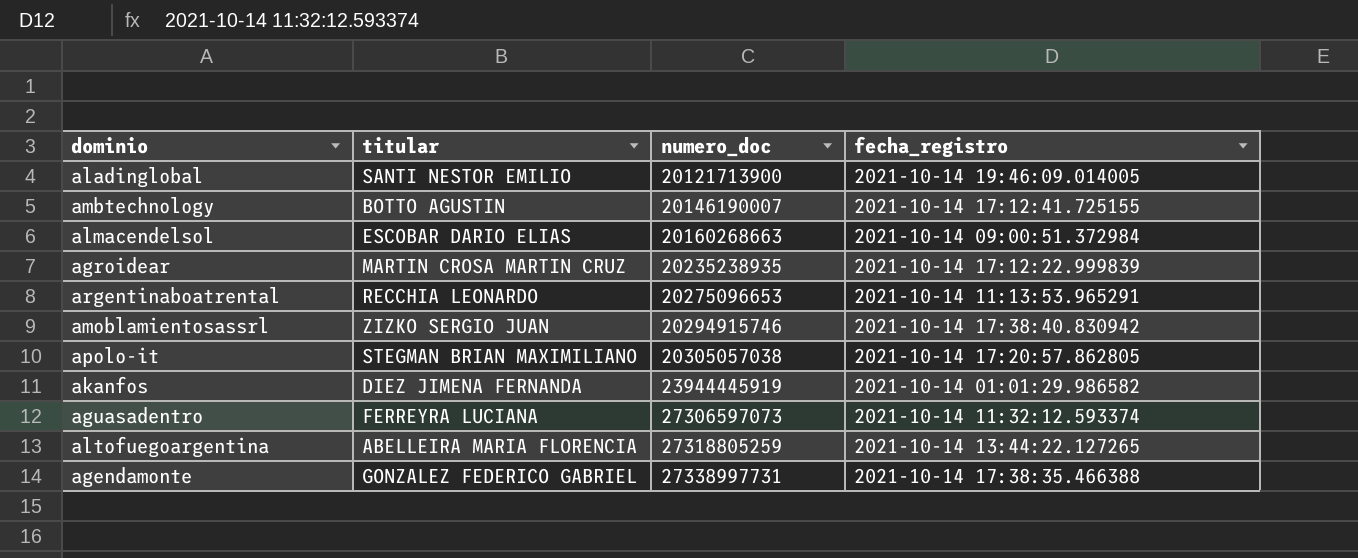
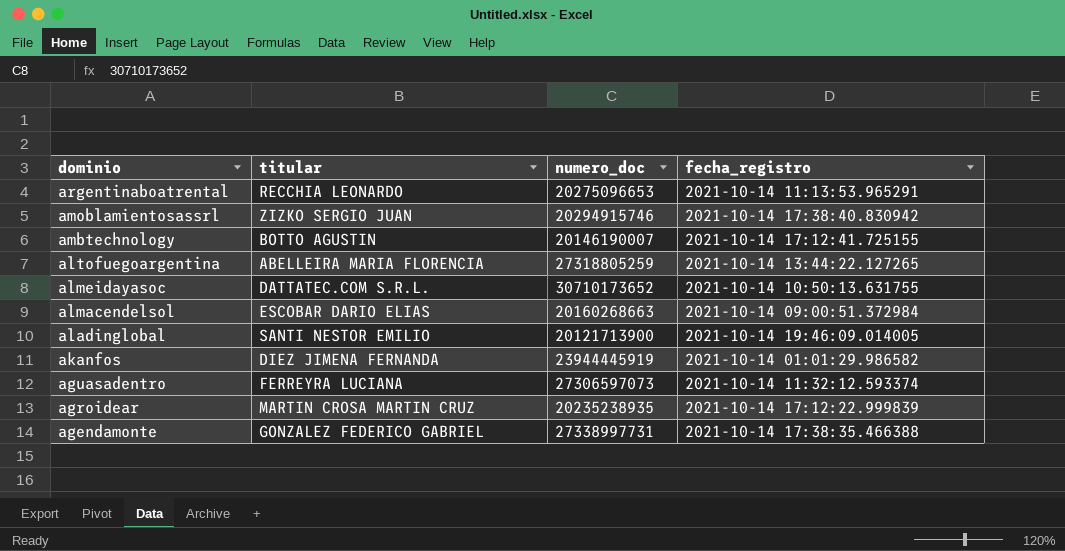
row order: numero_doc ascending -> dominio descending
row apolo-it: STEGMAN BRIAN MAXIMILIANO | 20305057038 | 2021-10-14 17:20:57.862805 -> none
row almeidayasoc: none -> DATTATEC.COM S.R.L. | 30710173652 | 2021-10-14 10:50:13.631755

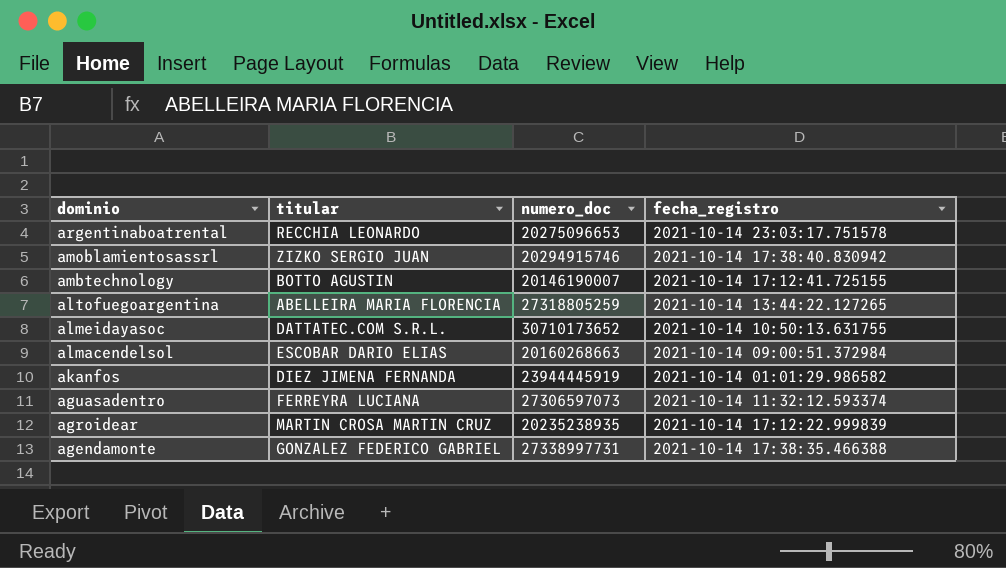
row aladinglobal: SANTI NESTOR EMILIO | 20121713900 | 2021-10-14 19:46:09.014005 -> none
argentinaboatrental | fecha_registro: 2021-10-14 11:13:53.965291 -> 2021-10-14 23:03:17.751578

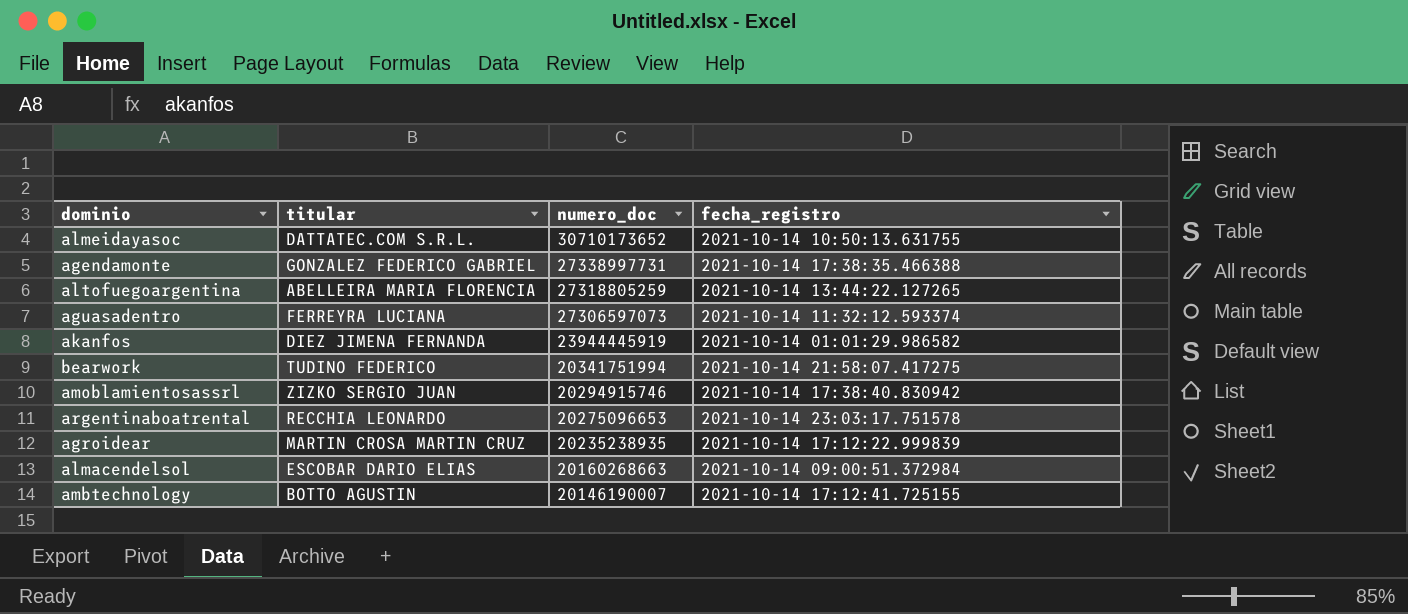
row order: dominio descending -> numero_doc descending
row bearwork: none -> TUDINO FEDERICO | 20341751994 | 2021-10-14 21:58:07.417275

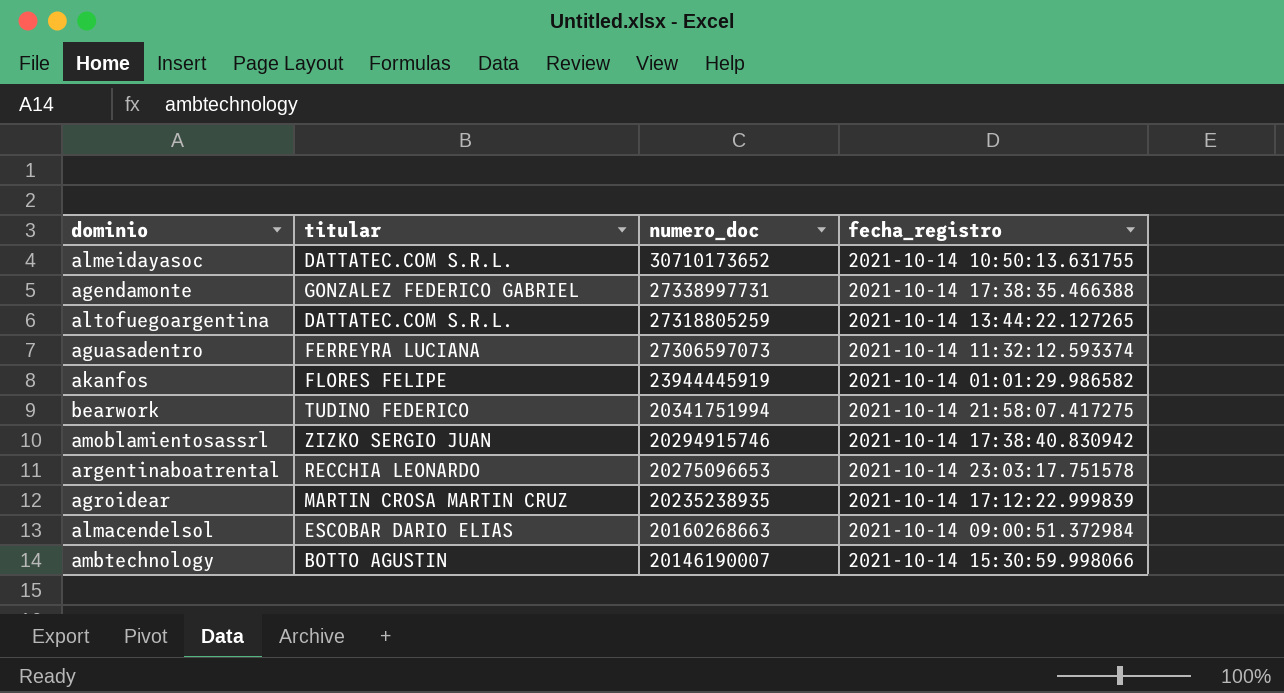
altofuegoargentina | titular: ABELLEIRA MARIA FLORENCIA -> DATTATEC.COM S.R.L.
akanfos | titular: DIEZ JIMENA FERNANDA -> FLORES FELIPE
ambtechnology | fecha_registro: 2021-10-14 17:12:41.725155 -> 2021-10-14 15:30:59.998066

